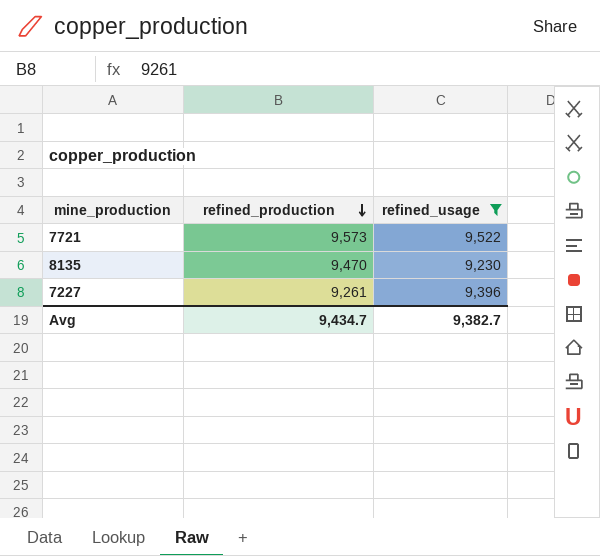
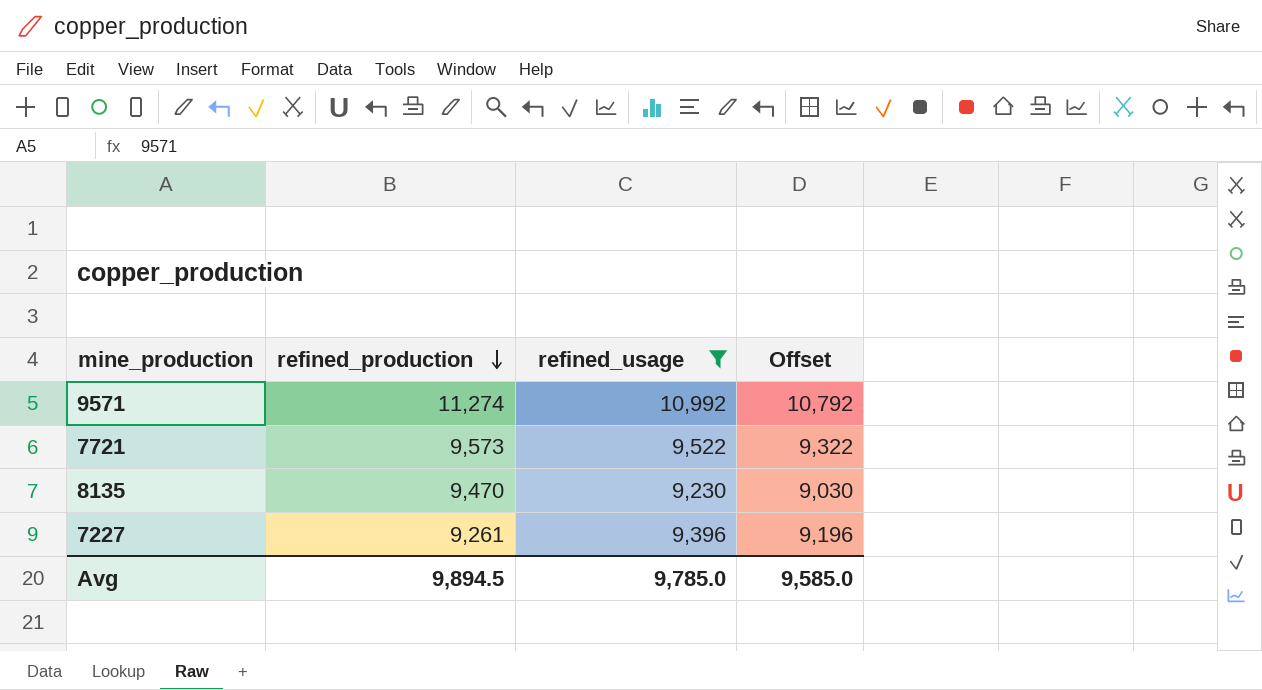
column Offset | formula: none -> [refined_usage] - 200
row 9571: none -> 11,274 | 10,992 | 10,792
Avg | refined_production: 9,434.7 -> 9,894.5
Avg | refined_usage: 9,382.7 -> 9,785.0

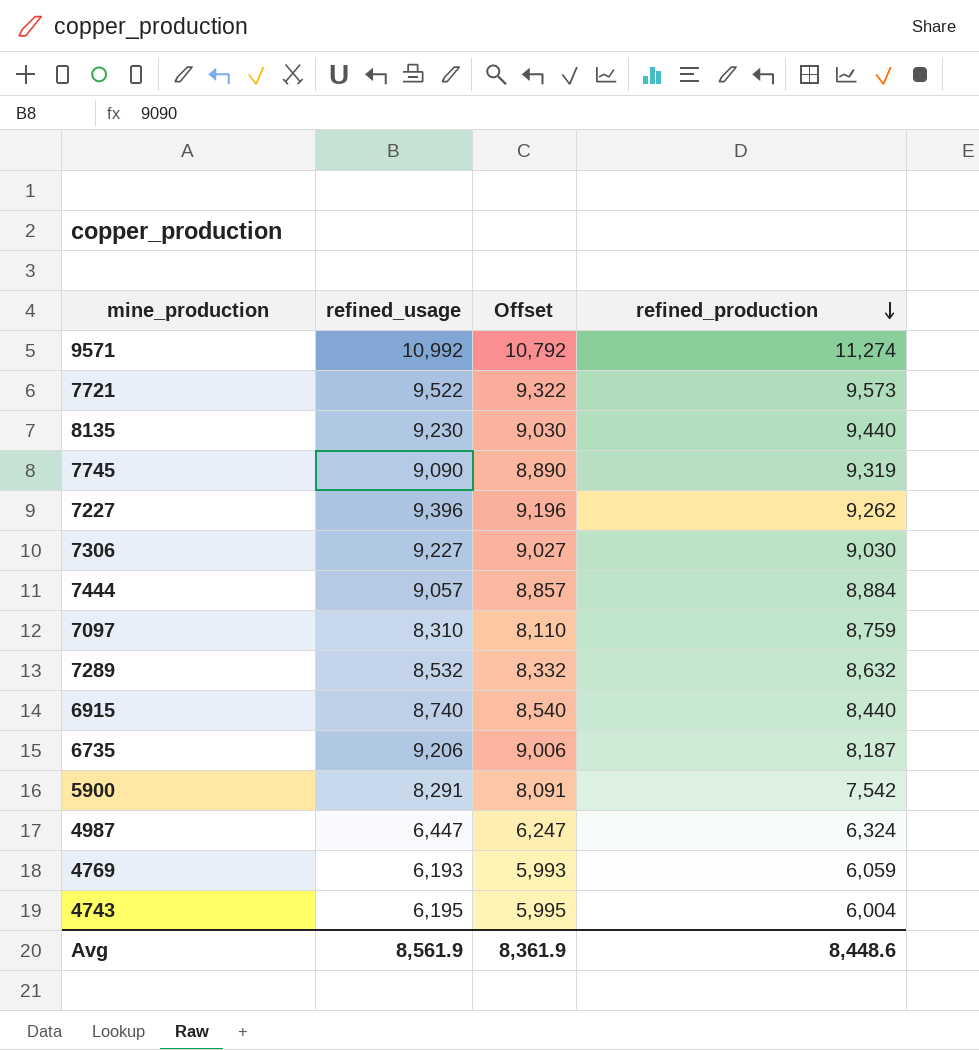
filter: refined_usage >= 9,230 -> none
column refined_production | position: 2 -> 4
8135 | refined_production: 9,470 -> 9,440
7227 | refined_production: 9,261 -> 9,262
Avg | refined_usage: 9,785.0 -> 8,561.9
Avg | Offset: 9,585.0 -> 8,361.9
Avg | refined_production: 9,894.5 -> 8,448.6

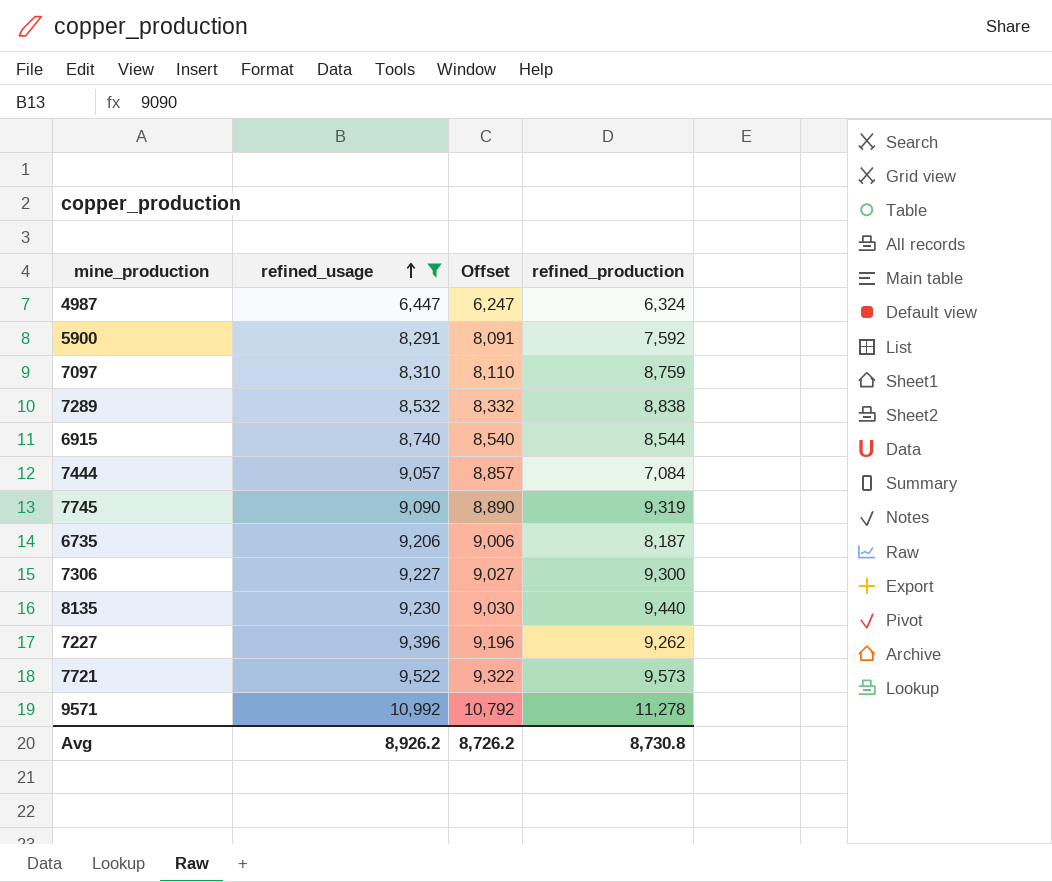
filter: none -> refined_usage >= 6,447
row order: refined_production descending -> refined_usage ascending
5900 | refined_production: 7,542 -> 7,592
7289 | refined_production: 8,632 -> 8,838
6915 | refined_production: 8,440 -> 8,544
7444 | refined_production: 8,884 -> 7,084
7306 | refined_production: 9,030 -> 9,300
9571 | refined_production: 11,274 -> 11,278
Avg | refined_usage: 8,561.9 -> 8,926.2
Avg | Offset: 8,361.9 -> 8,726.2
Avg | refined_production: 8,448.6 -> 8,730.8

